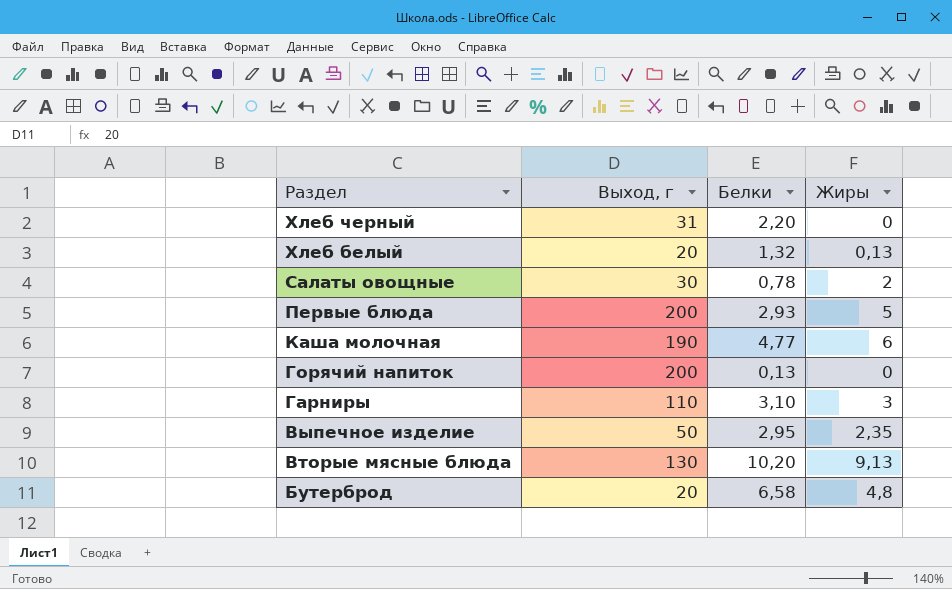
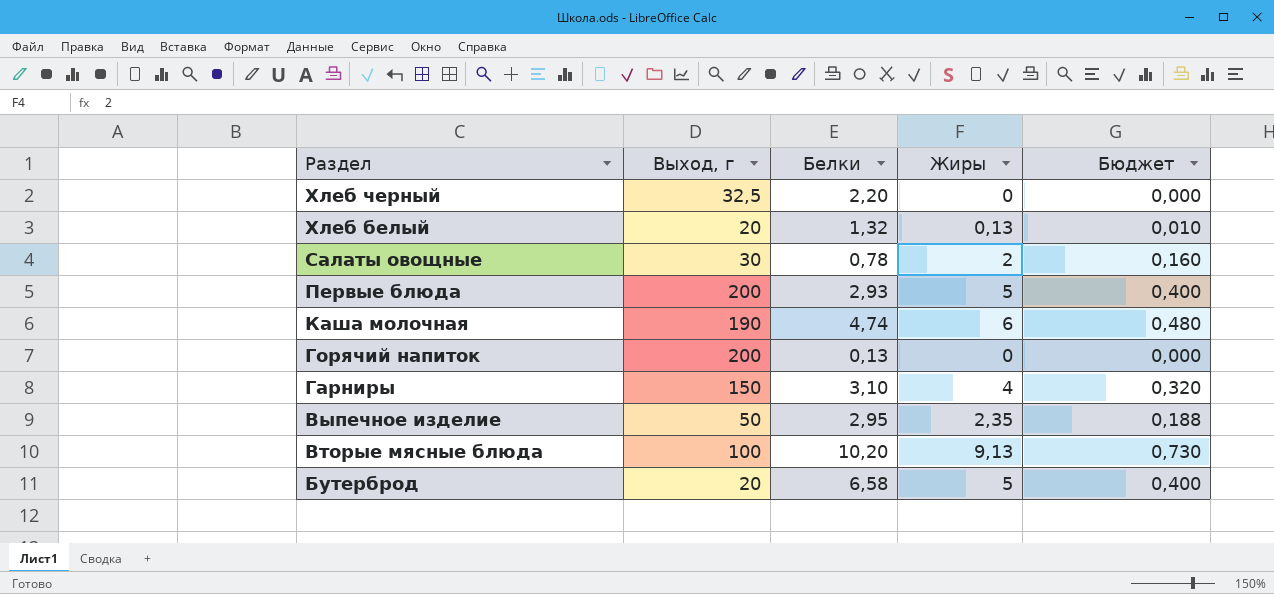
column Бюджет | formula: none -> [Жиры] * 0,08
Хлеб черный | Выход, г: 31 -> 32,5
Каша молочная | Белки: 4,77 -> 4,74
Гарниры | Выход, г: 110 -> 150
Гарниры | Жиры: 3 -> 4
Вторые мясные блюда | Выход, г: 130 -> 100
Бутерброд | Жиры: 4,8 -> 5

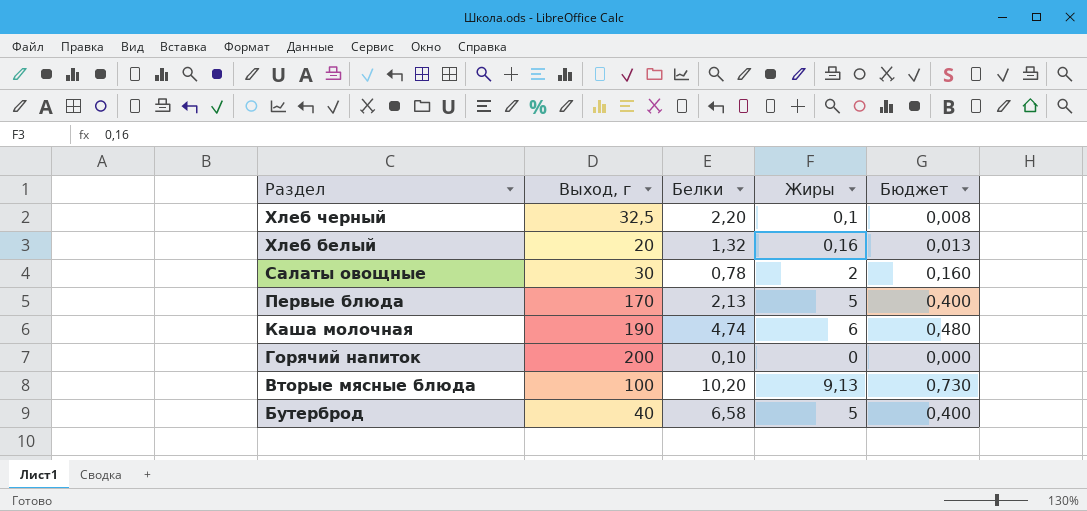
row Гарниры: 150 | 3,10 | 4 | 0,320 -> none
row Выпечное изделие: 50 | 2,95 | 2,35 | 0,188 -> none
Хлеб черный | Жиры: 0 -> 0,1
Хлеб черный | Бюджет: 0,000 -> 0,008
Хлеб белый | Жиры: 0,13 -> 0,16
Хлеб белый | Бюджет: 0,010 -> 0,013
Первые блюда | Выход, г: 200 -> 170
Первые блюда | Белки: 2,93 -> 2,13
Горячий напиток | Белки: 0,13 -> 0,10
Бутерброд | Выход, г: 20 -> 40

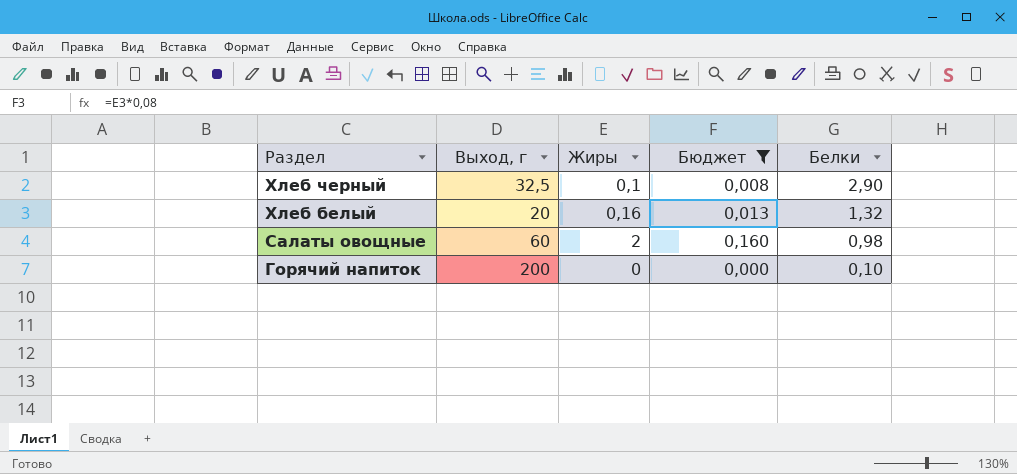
filter: none -> Бюджет <= 0,160
column Белки | position: 3 -> 5
Хлеб черный | Белки: 2,20 -> 2,90
Салаты овощные | Выход, г: 30 -> 60
Салаты овощные | Белки: 0,78 -> 0,98

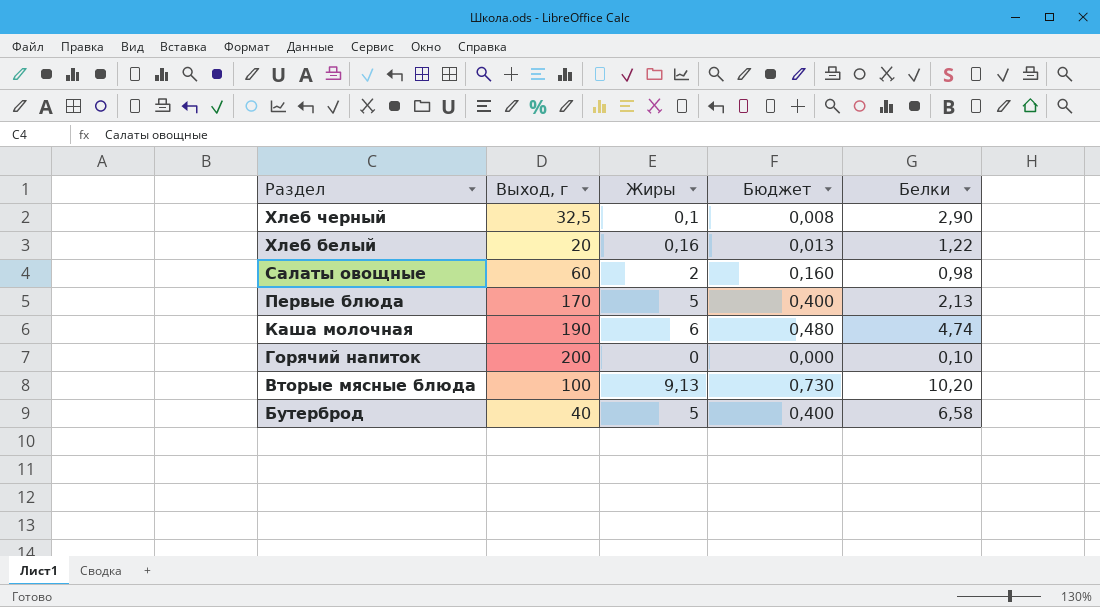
filter: Бюджет <= 0,160 -> none
Хлеб белый | Белки: 1,32 -> 1,22

